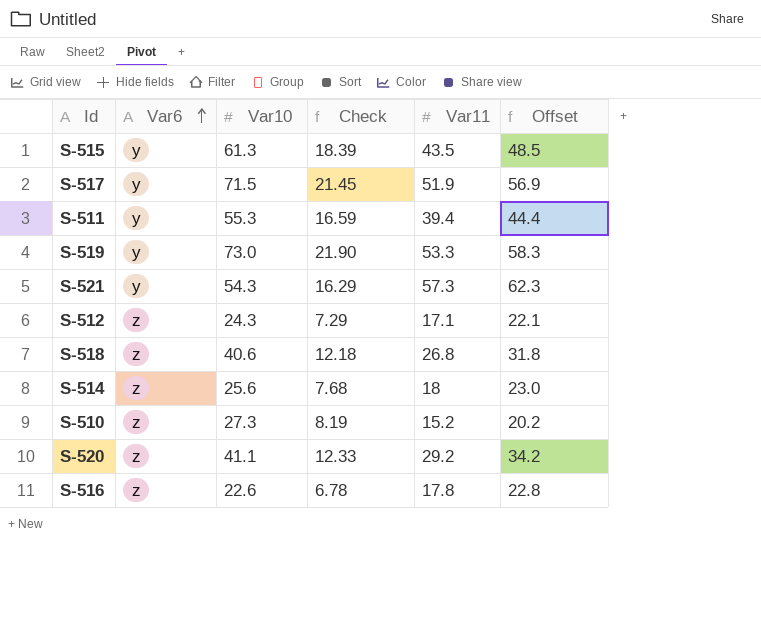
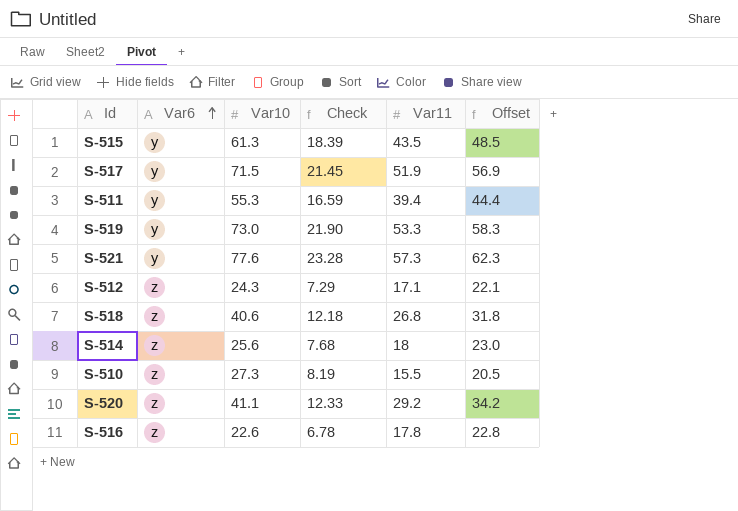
S-521 | Var10: 54.3 -> 77.6
S-521 | Check: 16.29 -> 23.28
S-510 | Var11: 15.2 -> 15.5
S-510 | Offset: 20.2 -> 20.5

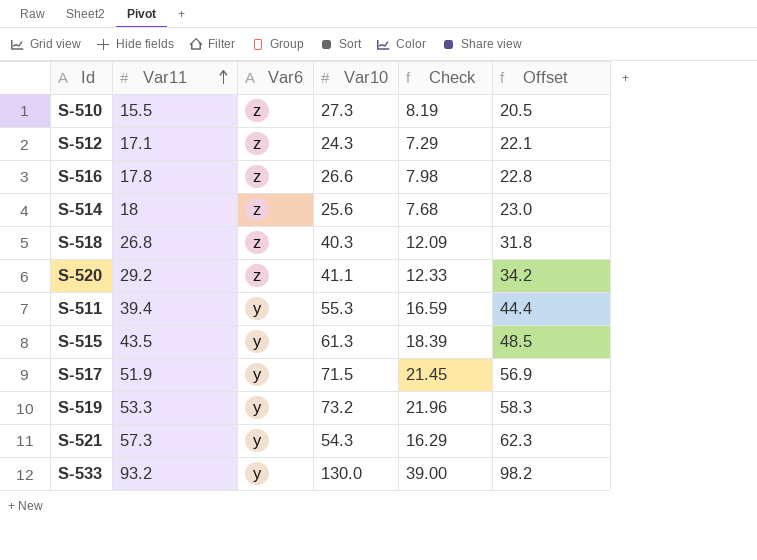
row order: Var6 ascending -> Var11 ascending
column Var11 | position: 5 -> 2
S-516 | Var10: 22.6 -> 26.6
S-516 | Check: 6.78 -> 7.98
S-518 | Var10: 40.6 -> 40.3
S-518 | Check: 12.18 -> 12.09
S-519 | Var10: 73.0 -> 73.2
S-519 | Check: 21.90 -> 21.96
S-521 | Var10: 77.6 -> 54.3
S-521 | Check: 23.28 -> 16.29
row S-533: none -> 93.2 | y | 130.0 | 39.00 | 98.2

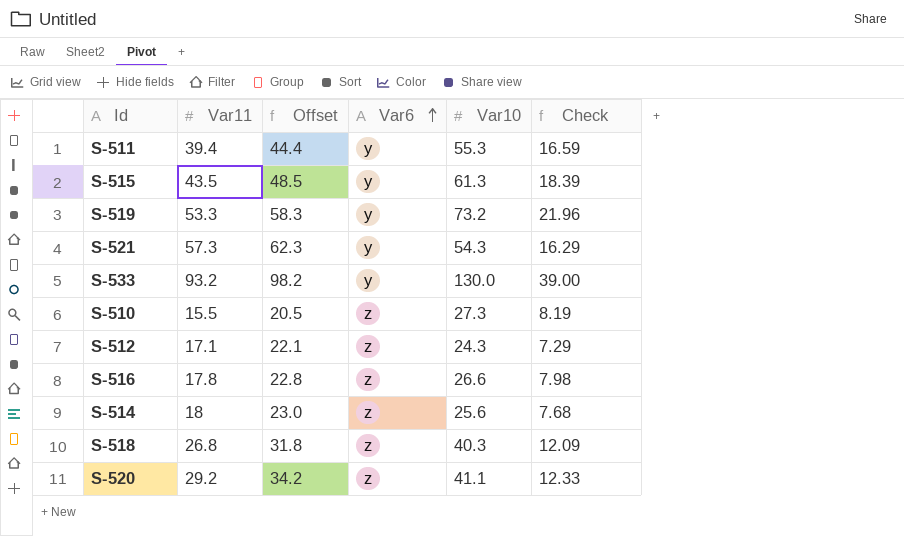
row order: Var11 ascending -> Var6 ascending
column Offset | position: 6 -> 3
row S-517: 51.9 | y | 71.5 | 21.45 | 56.9 -> none

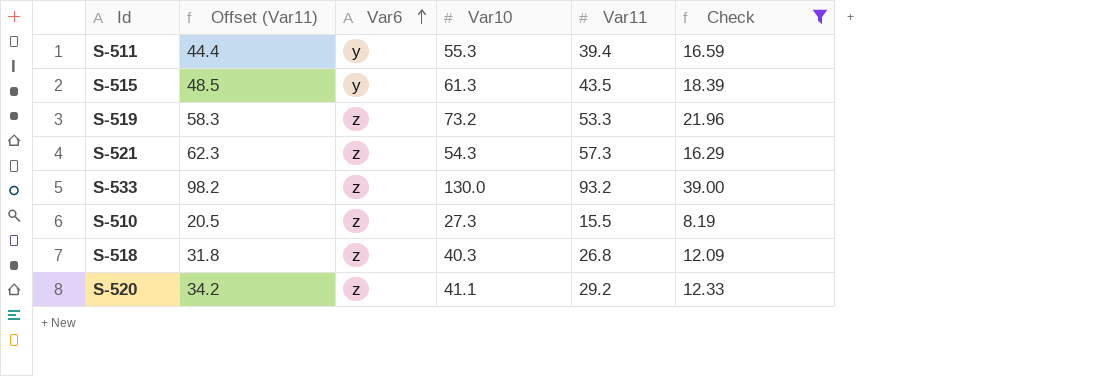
filter: none -> Check >= 8.19
column name: Offset -> Offset (Var11)
column Var11 | position: 2 -> 5
S-519 | Var6: y -> z
S-521 | Var6: y -> z
S-533 | Var6: y -> z

